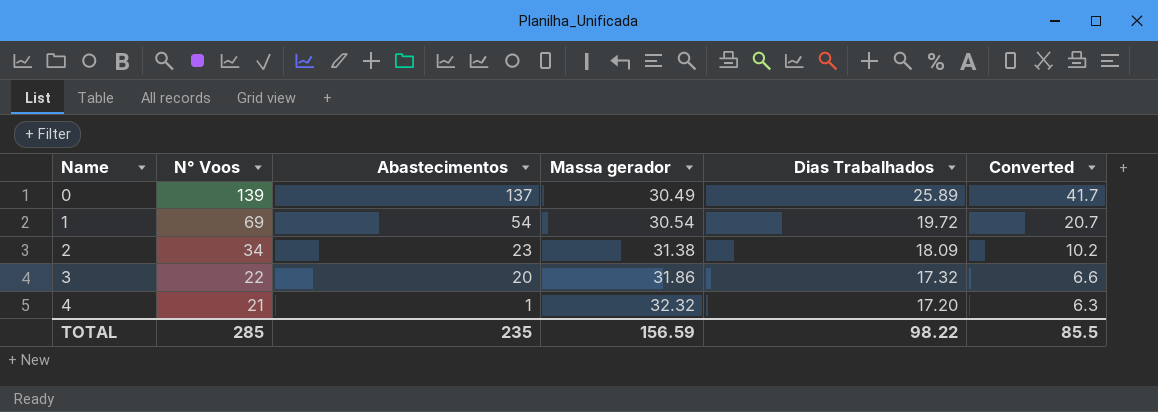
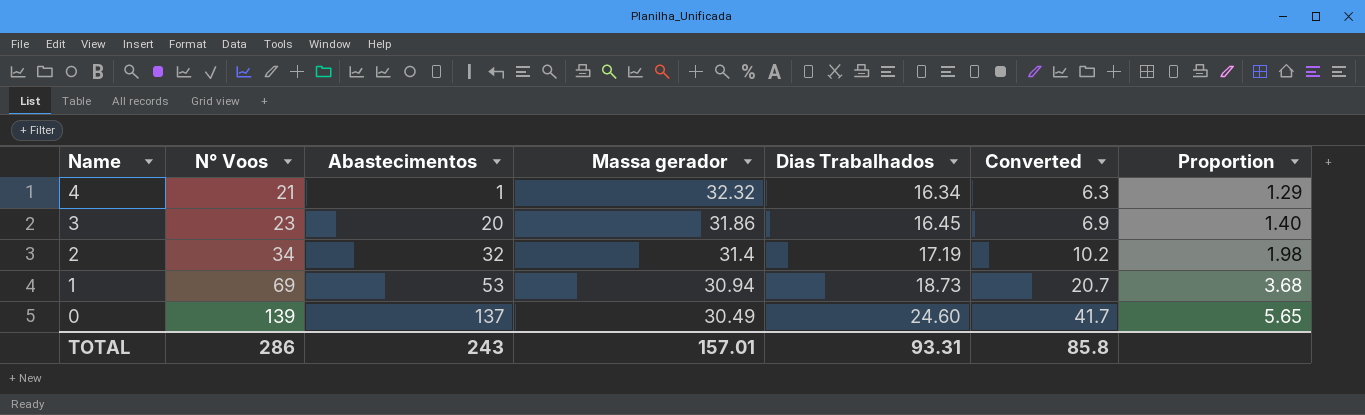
row order: Name ascending -> Name descending
column Proportion | formula: none -> [N° Voos] / [Dias Trabalhados]
4 | Dias Trabalhados: 17.20 -> 16.34
3 | N° Voos: 22 -> 23
3 | Dias Trabalhados: 17.32 -> 16.45
3 | Converted: 6.6 -> 6.9
2 | Abastecimentos: 23 -> 32
2 | Massa gerador: 31.38 -> 31.4
2 | Dias Trabalhados: 18.09 -> 17.19
1 | Abastecimentos: 54 -> 53
1 | Massa gerador: 30.54 -> 30.94
1 | Dias Trabalhados: 19.72 -> 18.73
0 | Dias Trabalhados: 25.89 -> 24.60
TOTAL | N° Voos: 285 -> 286
TOTAL | Abastecimentos: 235 -> 243
TOTAL | Massa gerador: 156.59 -> 157.01
TOTAL | Dias Trabalhados: 98.22 -> 93.31
TOTAL | Converted: 85.5 -> 85.8

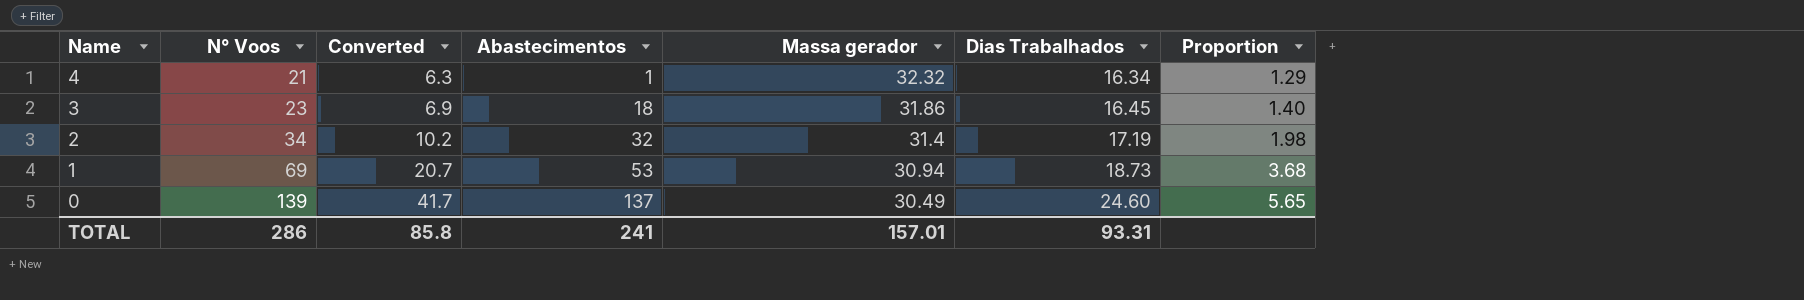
column Converted | position: 6 -> 3
3 | Abastecimentos: 20 -> 18
TOTAL | Abastecimentos: 243 -> 241

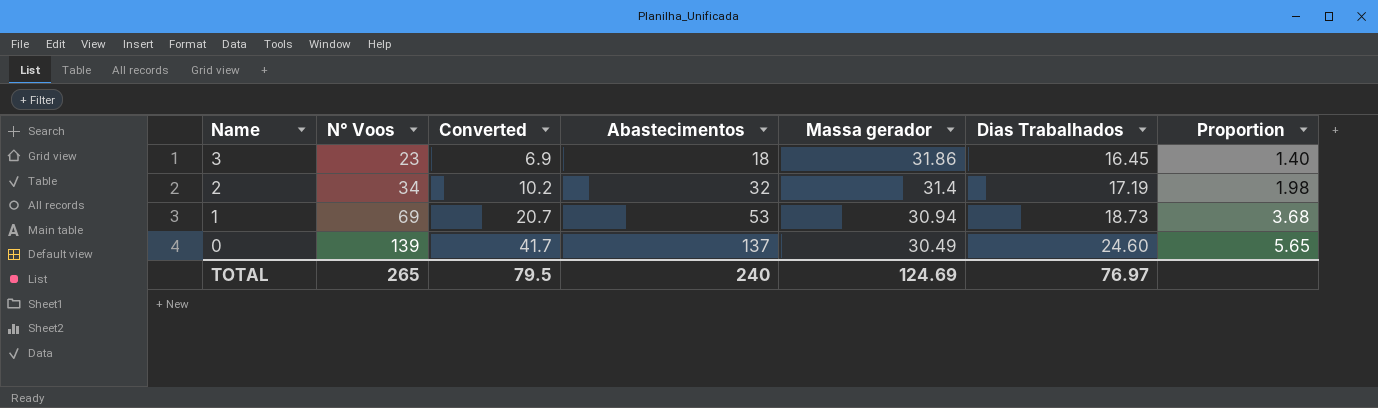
row 4: 21 | 6.3 | 1 | 32.32 | 16.34 | 1.29 -> none
TOTAL | N° Voos: 286 -> 265
TOTAL | Converted: 85.8 -> 79.5
TOTAL | Abastecimentos: 241 -> 240
TOTAL | Massa gerador: 157.01 -> 124.69
TOTAL | Dias Trabalhados: 93.31 -> 76.97

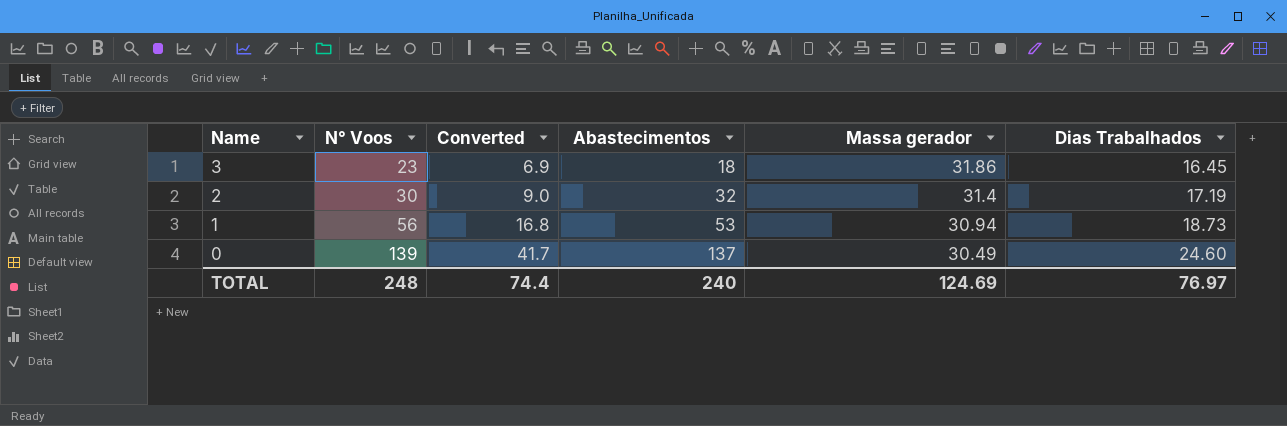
column Proportion | formula: [N° Voos] / [Dias Trabalhados] -> none
2 | N° Voos: 34 -> 30
2 | Converted: 10.2 -> 9.0
1 | N° Voos: 69 -> 56
1 | Converted: 20.7 -> 16.8
TOTAL | N° Voos: 265 -> 248
TOTAL | Converted: 79.5 -> 74.4

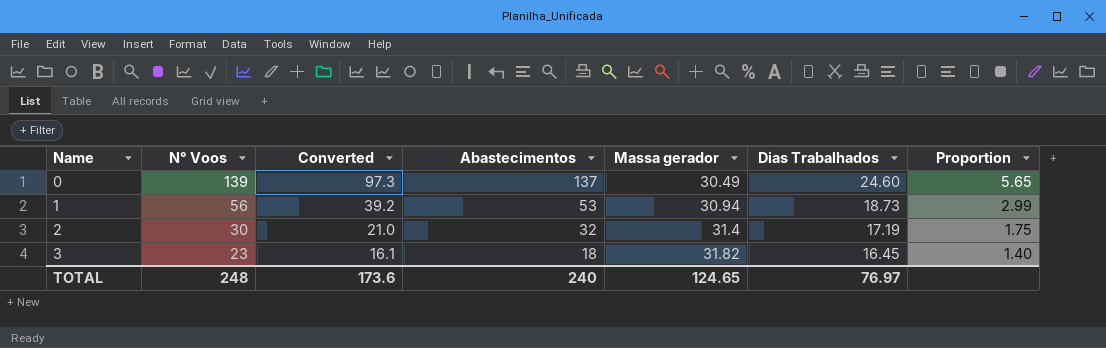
row order: Name descending -> Name ascending
column Converted | formula: [N° Voos] * 0.3 -> [N° Voos] * 0.7
column Proportion | formula: none -> [N° Voos] / [Dias Trabalhados]
3 | Massa gerador: 31.86 -> 31.82
TOTAL | Converted: 74.4 -> 173.6
TOTAL | Massa gerador: 124.69 -> 124.65

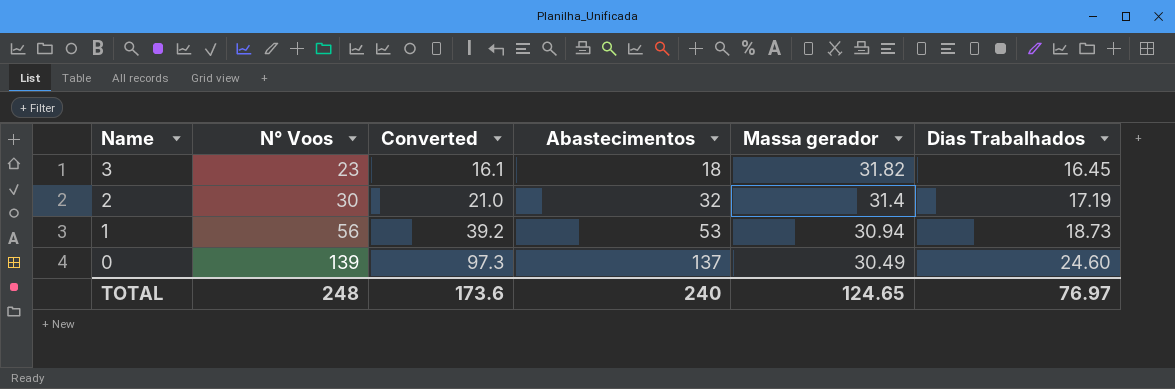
row order: Name ascending -> Name descending
column Proportion | formula: [N° Voos] / [Dias Trabalhados] -> none

